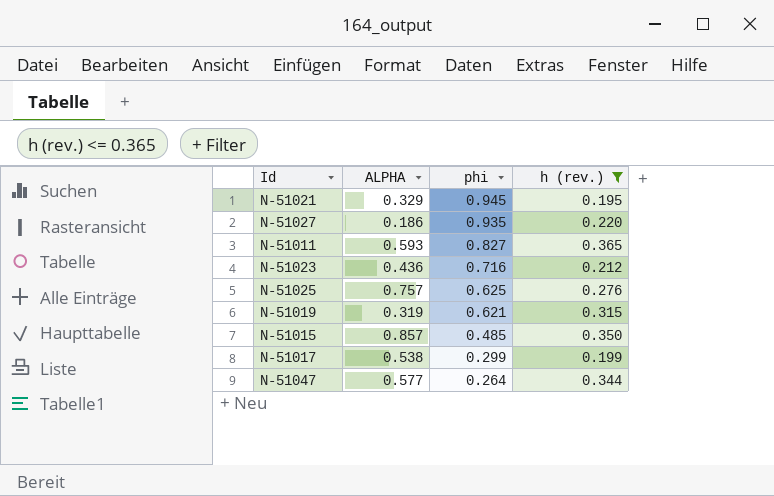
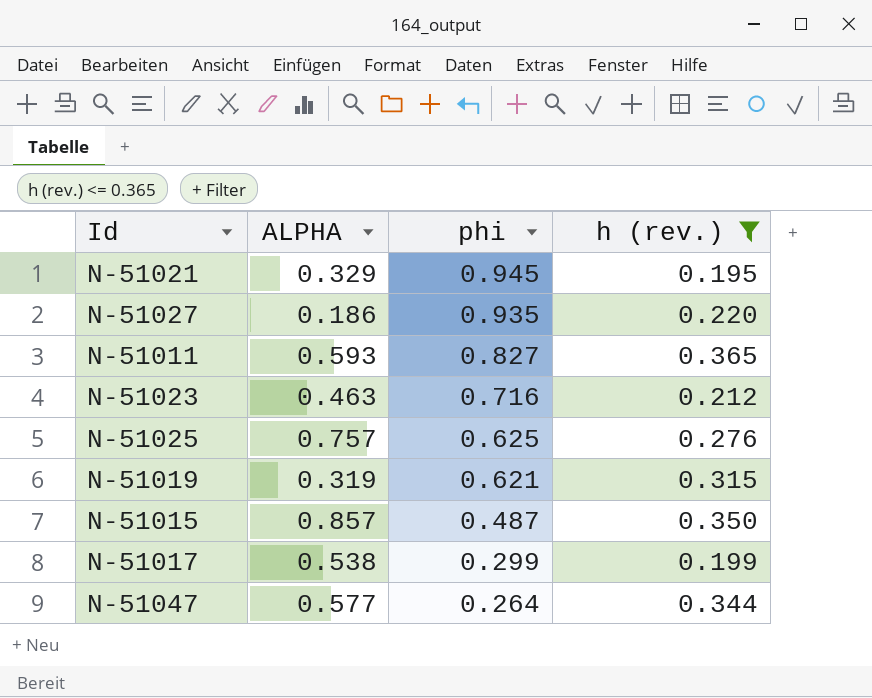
N-51023 | ALPHA: 0.436 -> 0.463
N-51015 | phi: 0.485 -> 0.487

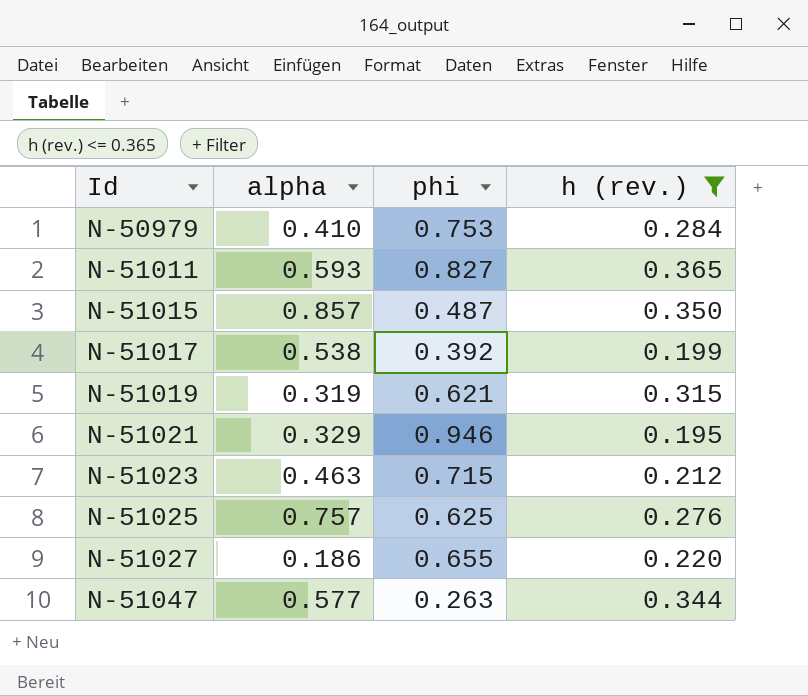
row order: phi descending -> Id ascending
column name: ALPHA -> alpha
row N-50979: none -> 0.410 | 0.753 | 0.284
N-51017 | phi: 0.299 -> 0.392
N-51021 | phi: 0.945 -> 0.946
N-51023 | phi: 0.716 -> 0.715
N-51027 | phi: 0.935 -> 0.655
N-51047 | phi: 0.264 -> 0.263

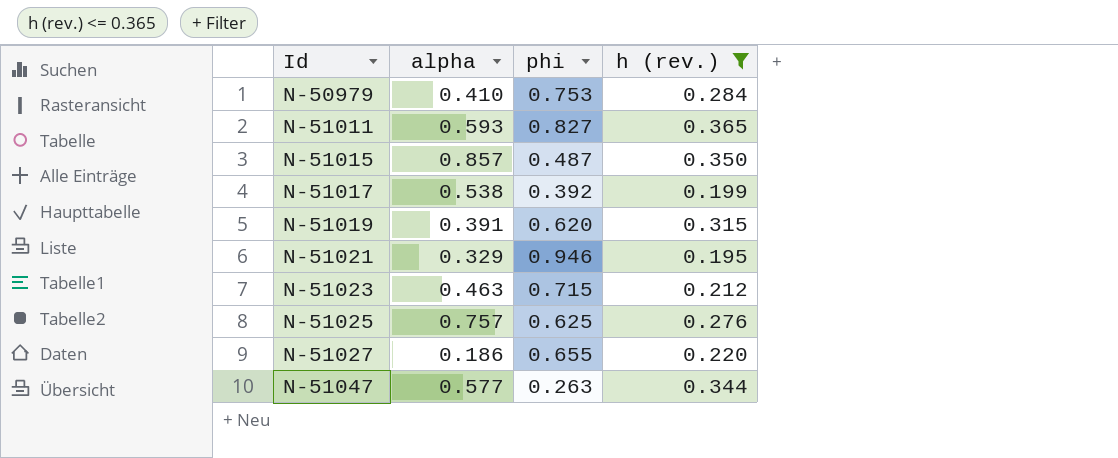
N-51019 | alpha: 0.319 -> 0.391
N-51019 | phi: 0.621 -> 0.620

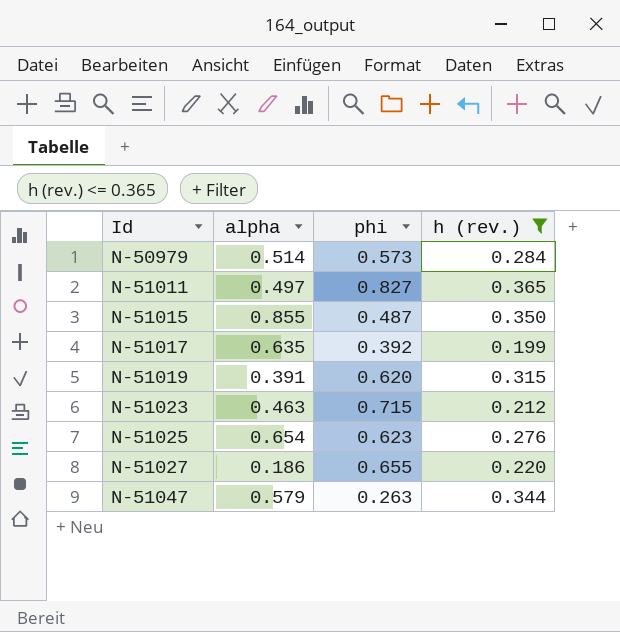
row N-51021: 0.329 | 0.946 | 0.195 -> none
N-50979 | alpha: 0.410 -> 0.514
N-50979 | phi: 0.753 -> 0.573
N-51011 | alpha: 0.593 -> 0.497
N-51015 | alpha: 0.857 -> 0.855
N-51017 | alpha: 0.538 -> 0.635
N-51025 | alpha: 0.757 -> 0.654
N-51025 | phi: 0.625 -> 0.623
N-51047 | alpha: 0.577 -> 0.579

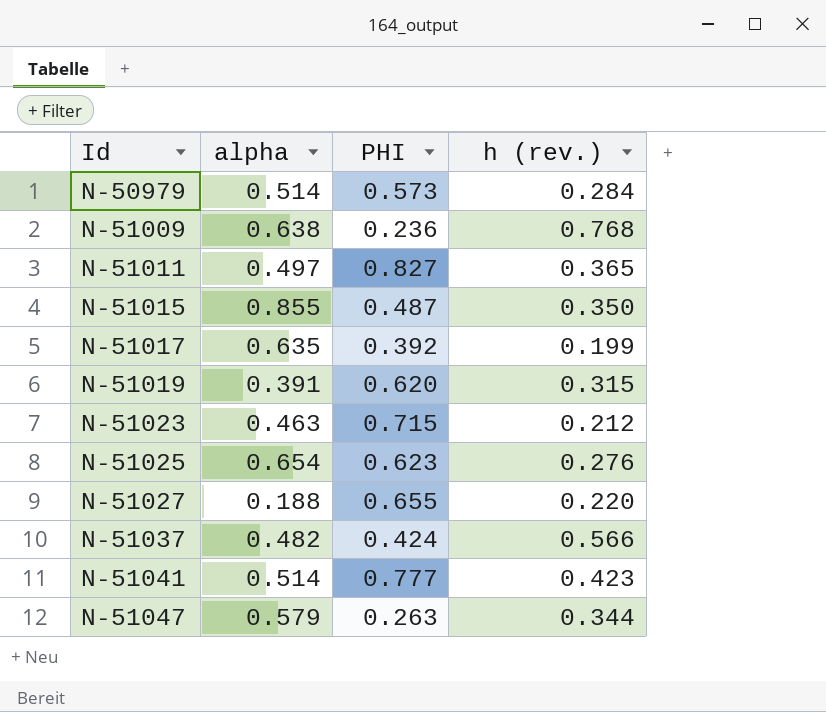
filter: h (rev.) <= 0.365 -> none
column name: phi -> PHI
N-51027 | alpha: 0.186 -> 0.188

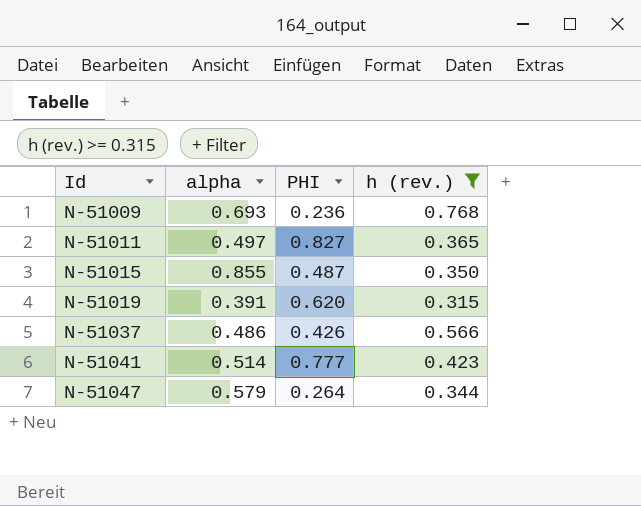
filter: none -> h (rev.) >= 0.315
N-51009 | alpha: 0.638 -> 0.693
N-51037 | alpha: 0.482 -> 0.486
N-51037 | PHI: 0.424 -> 0.426
N-51047 | PHI: 0.263 -> 0.264

